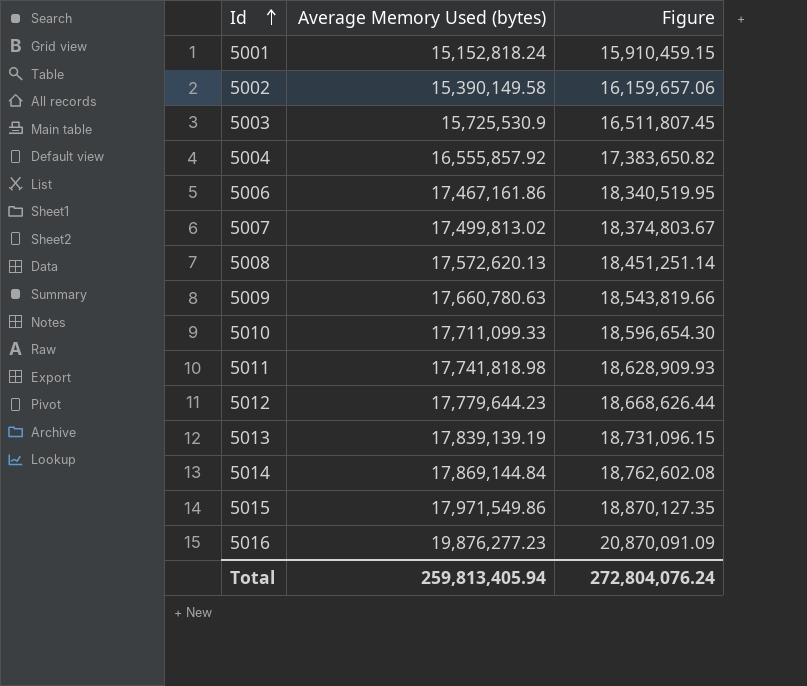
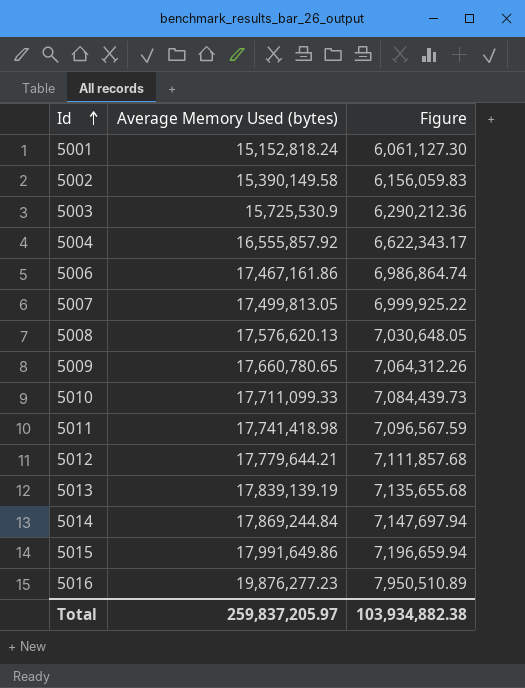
column Figure | formula: [Average Memory Used (bytes)] * 1.05 -> [Average Memory Used (bytes)] * 0.4
5007 | Average Memory Used (bytes): 17,499,813.02 -> 17,499,813.05
5008 | Average Memory Used (bytes): 17,572,620.13 -> 17,576,620.13
5009 | Average Memory Used (bytes): 17,660,780.63 -> 17,660,780.65
5011 | Average Memory Used (bytes): 17,741,818.98 -> 17,741,418.98
5012 | Average Memory Used (bytes): 17,779,644.23 -> 17,779,644.21
5014 | Average Memory Used (bytes): 17,869,144.84 -> 17,869,244.84
5015 | Average Memory Used (bytes): 17,971,549.86 -> 17,991,649.86
Total | Average Memory Used (bytes): 259,813,405.94 -> 259,837,205.97
Total | Figure: 272,804,076.24 -> 103,934,882.38

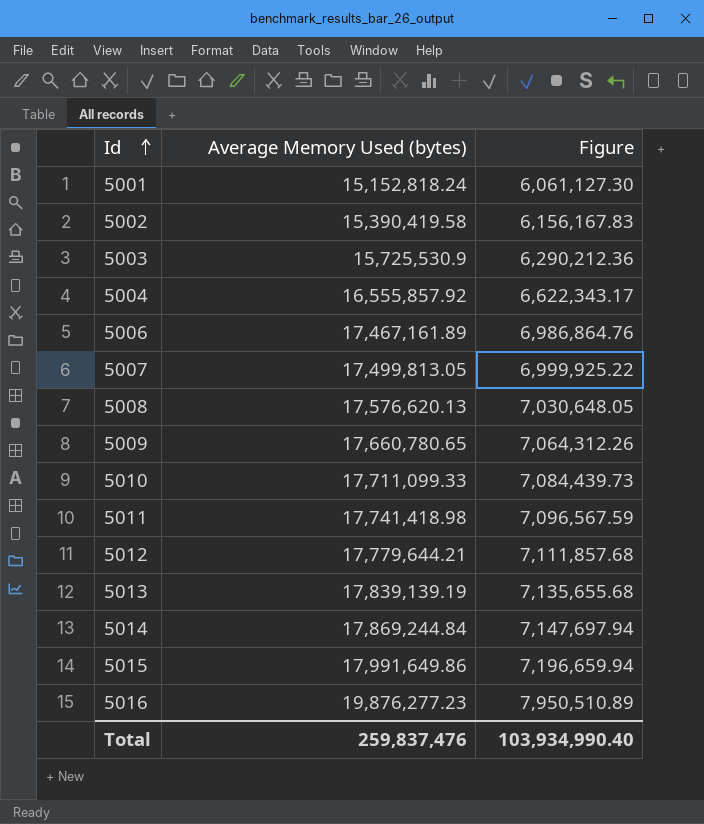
5002 | Average Memory Used (bytes): 15,390,149.58 -> 15,390,419.58
5002 | Figure: 6,156,059.83 -> 6,156,167.83
5006 | Average Memory Used (bytes): 17,467,161.86 -> 17,467,161.89
5006 | Figure: 6,986,864.74 -> 6,986,864.76
Total | Average Memory Used (bytes): 259,837,205.97 -> 259,837,476
Total | Figure: 103,934,882.38 -> 103,934,990.40

